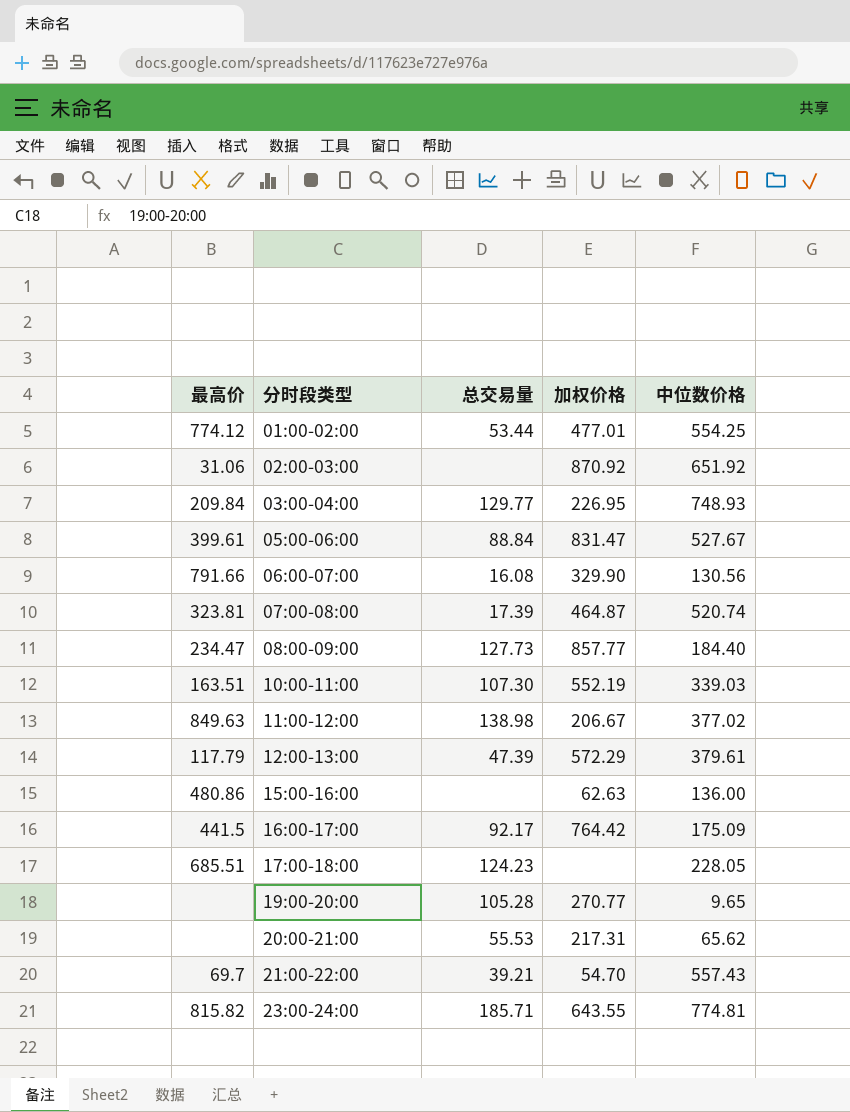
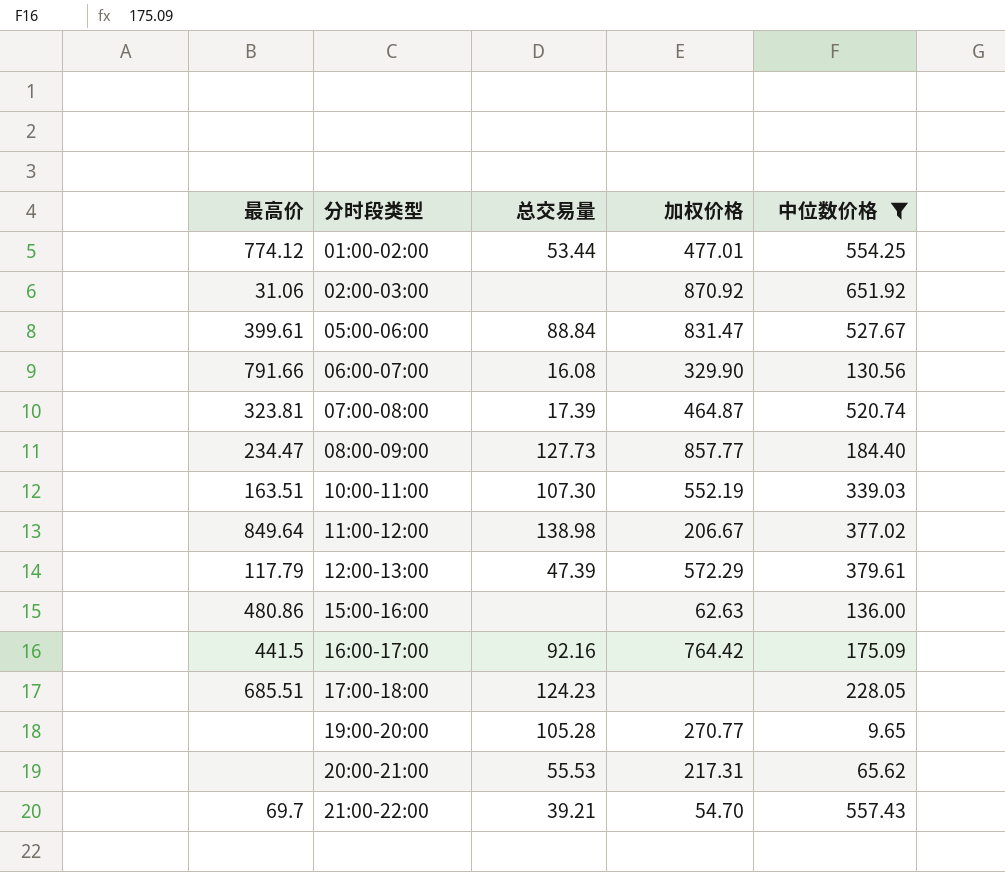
filter: none -> 中位数价格 <= 651.92
11:00-12:00 | 最高价: 849.63 -> 849.64
16:00-17:00 | 总交易量: 92.17 -> 92.16

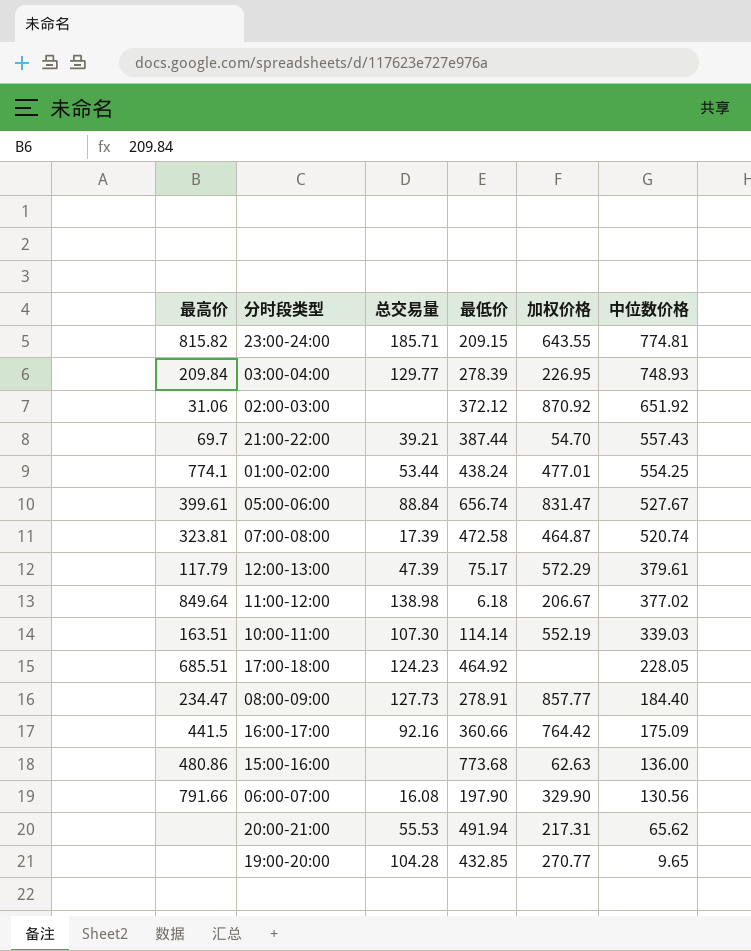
filter: 中位数价格 <= 651.92 -> none
row order: 分时段类型 ascending -> 中位数价格 descending
column 最低价 | position: none -> 4
01:00-02:00 | 最高价: 774.12 -> 774.1
19:00-20:00 | 总交易量: 105.28 -> 104.28

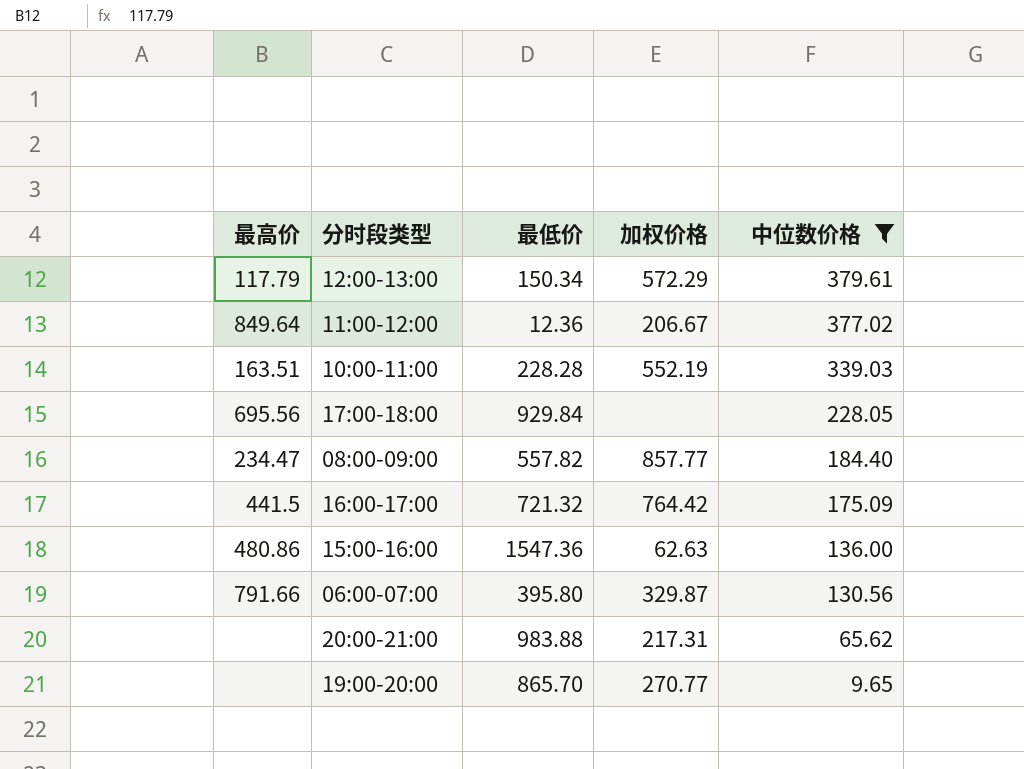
filter: none -> 中位数价格 <= 379.61
column 总交易量 | position: 3 -> none
12:00-13:00 | 最低价: 75.17 -> 150.34
11:00-12:00 | 最低价: 6.18 -> 12.36
10:00-11:00 | 最低价: 114.14 -> 228.28
17:00-18:00 | 最高价: 685.51 -> 695.56
17:00-18:00 | 最低价: 464.92 -> 929.84
08:00-09:00 | 最低价: 278.91 -> 557.82
16:00-17:00 | 最低价: 360.66 -> 721.32
15:00-16:00 | 最低价: 773.68 -> 1547.36
06:00-07:00 | 最低价: 197.90 -> 395.80
06:00-07:00 | 加权价格: 329.90 -> 329.87
20:00-21:00 | 最低价: 491.94 -> 983.88
19:00-20:00 | 最低价: 432.85 -> 865.70

